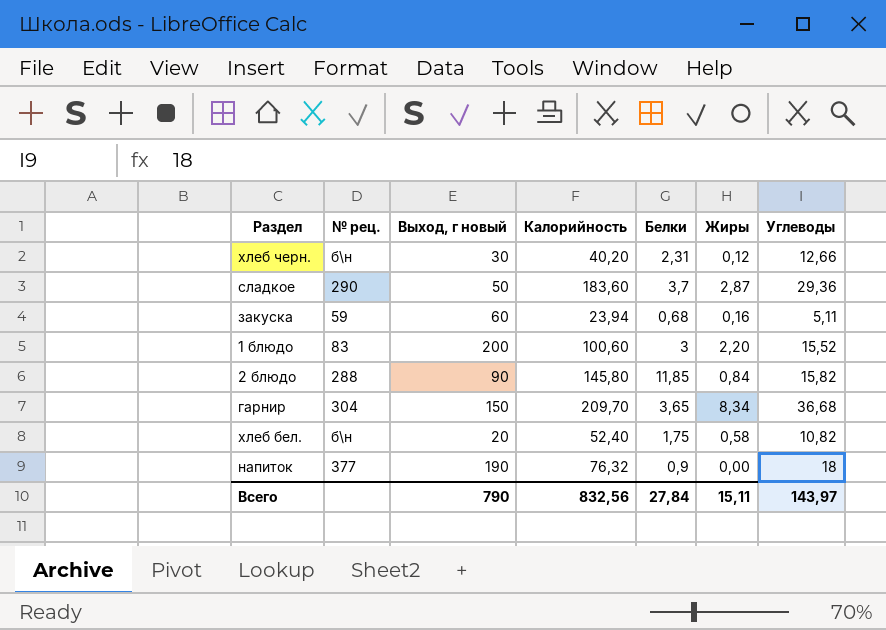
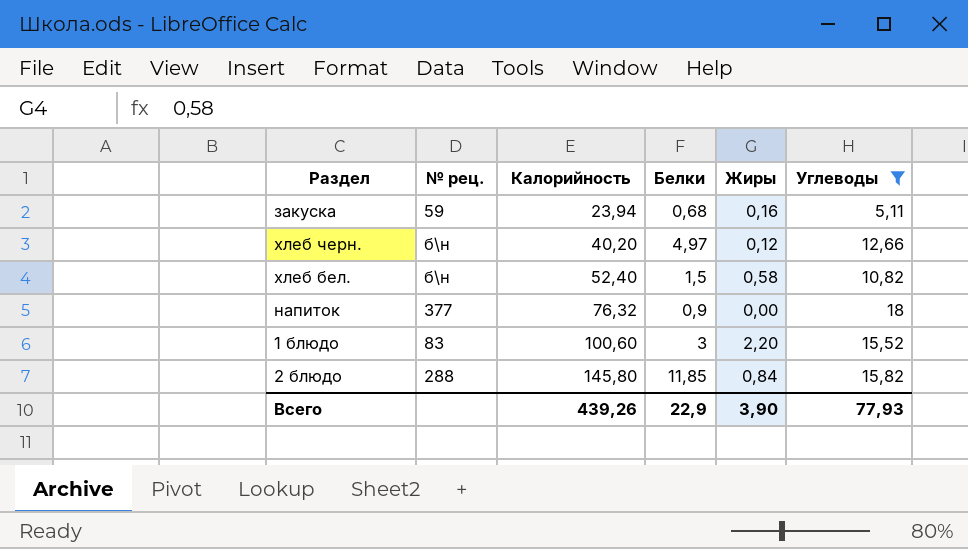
filter: none -> Углеводы <= 18
row order: none -> Калорийность ascending
column Выход, г новый | position: 3 -> none
хлеб черн. | Белки: 2,31 -> 4,97
хлеб бел. | Белки: 1,75 -> 1,5
Всего | Калорийность: 832,56 -> 439,26
Всего | Белки: 27,84 -> 22,9
Всего | Жиры: 15,11 -> 3,90
Всего | Углеводы: 143,97 -> 77,93

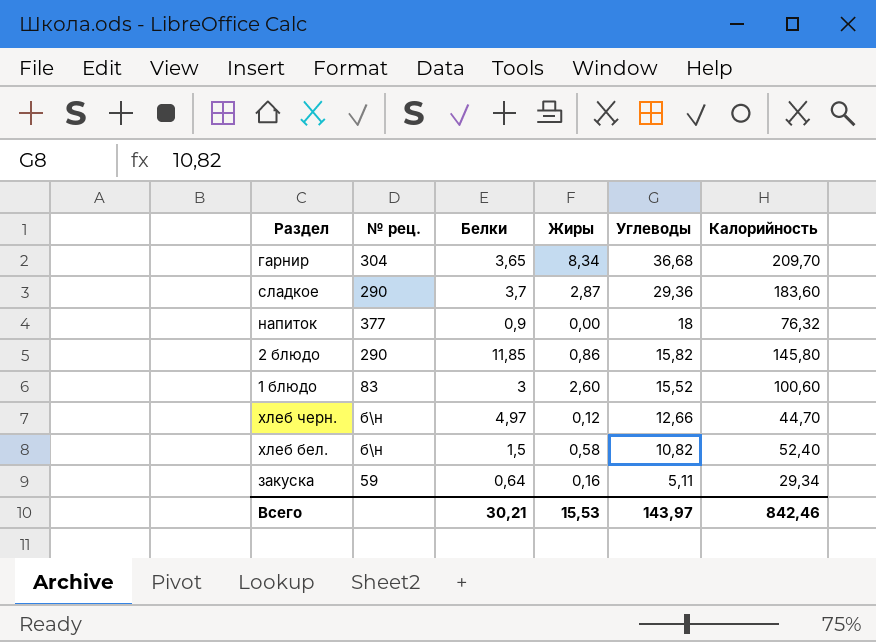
filter: Углеводы <= 18 -> none
row order: Калорийность ascending -> Углеводы descending
column Калорийность | position: 3 -> 6
2 блюдо | № рец.: 288 -> 290
2 блюдо | Жиры: 0,84 -> 0,86
1 блюдо | Жиры: 2,20 -> 2,60
хлеб черн. | Калорийность: 40,20 -> 44,70
закуска | Белки: 0,68 -> 0,64
закуска | Калорийность: 23,94 -> 29,34
Всего | Белки: 22,9 -> 30,21
Всего | Жиры: 3,90 -> 15,53
Всего | Углеводы: 77,93 -> 143,97
Всего | Калорийность: 439,26 -> 842,46

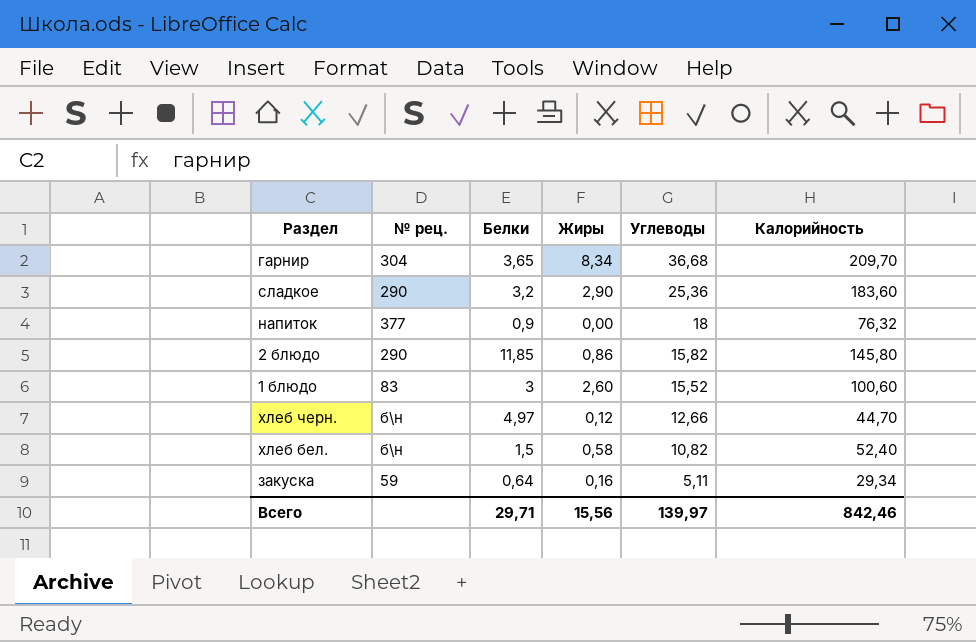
сладкое | Белки: 3,7 -> 3,2
сладкое | Жиры: 2,87 -> 2,90
сладкое | Углеводы: 29,36 -> 25,36
Всего | Белки: 30,21 -> 29,71
Всего | Жиры: 15,53 -> 15,56
Всего | Углеводы: 143,97 -> 139,97

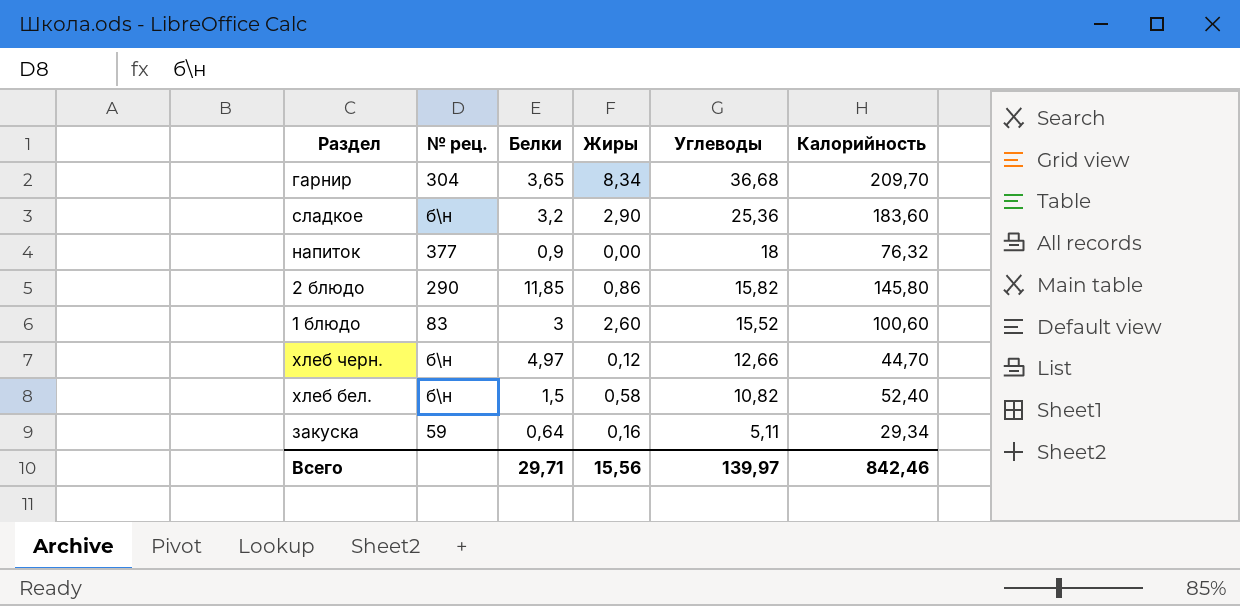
сладкое | № рец.: 290 -> б\н

